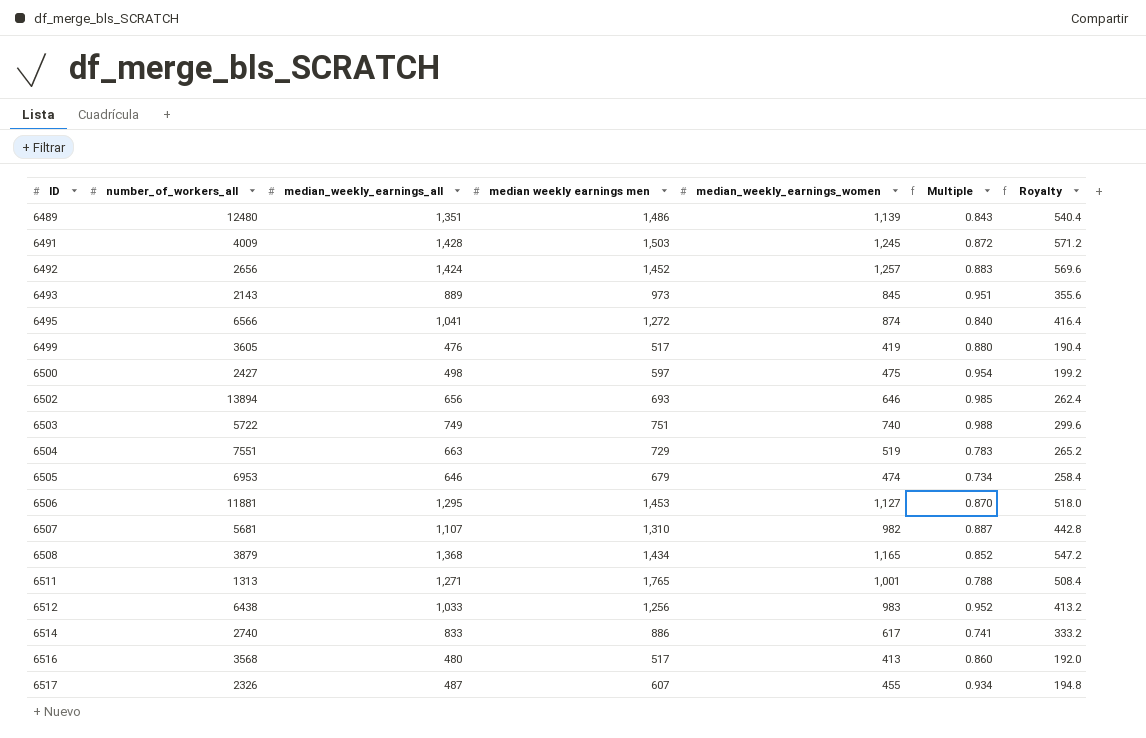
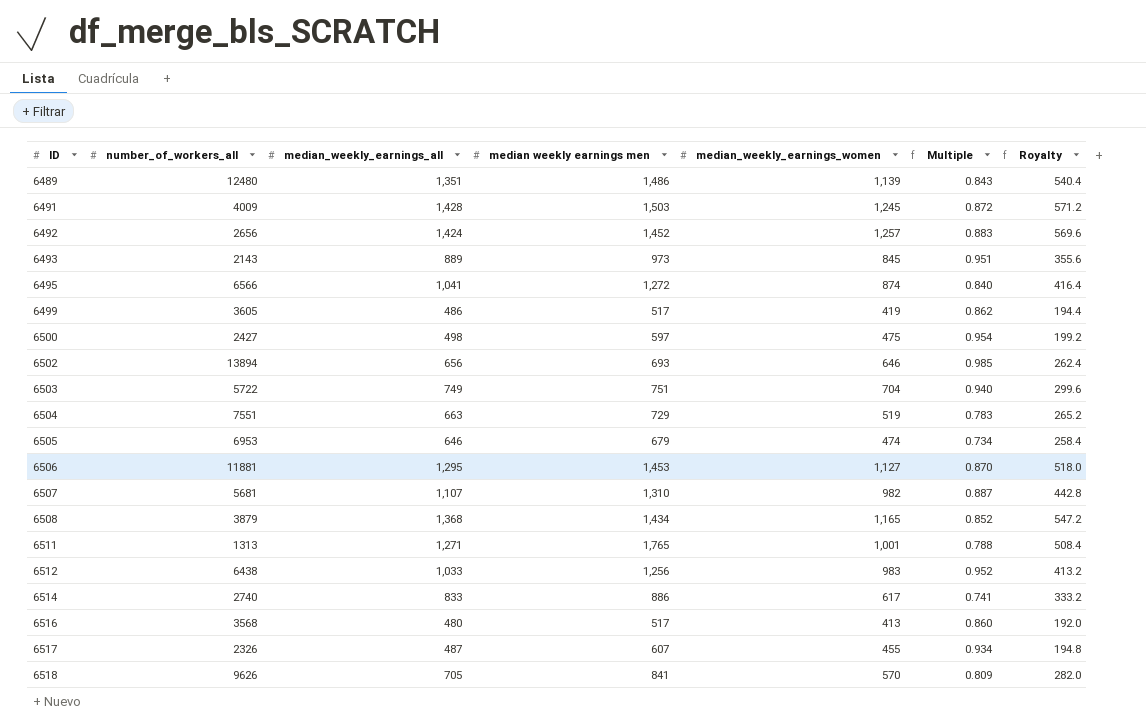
6499 | median_weekly_earnings_all: 476 -> 486
6499 | Multiple: 0.880 -> 0.862
6499 | Royalty: 190.4 -> 194.4
6503 | median_weekly_earnings_women: 740 -> 704
6503 | Multiple: 0.988 -> 0.940
row 6518: none -> 9626 | 705 | 841 | 570 | 0.809 | 282.0

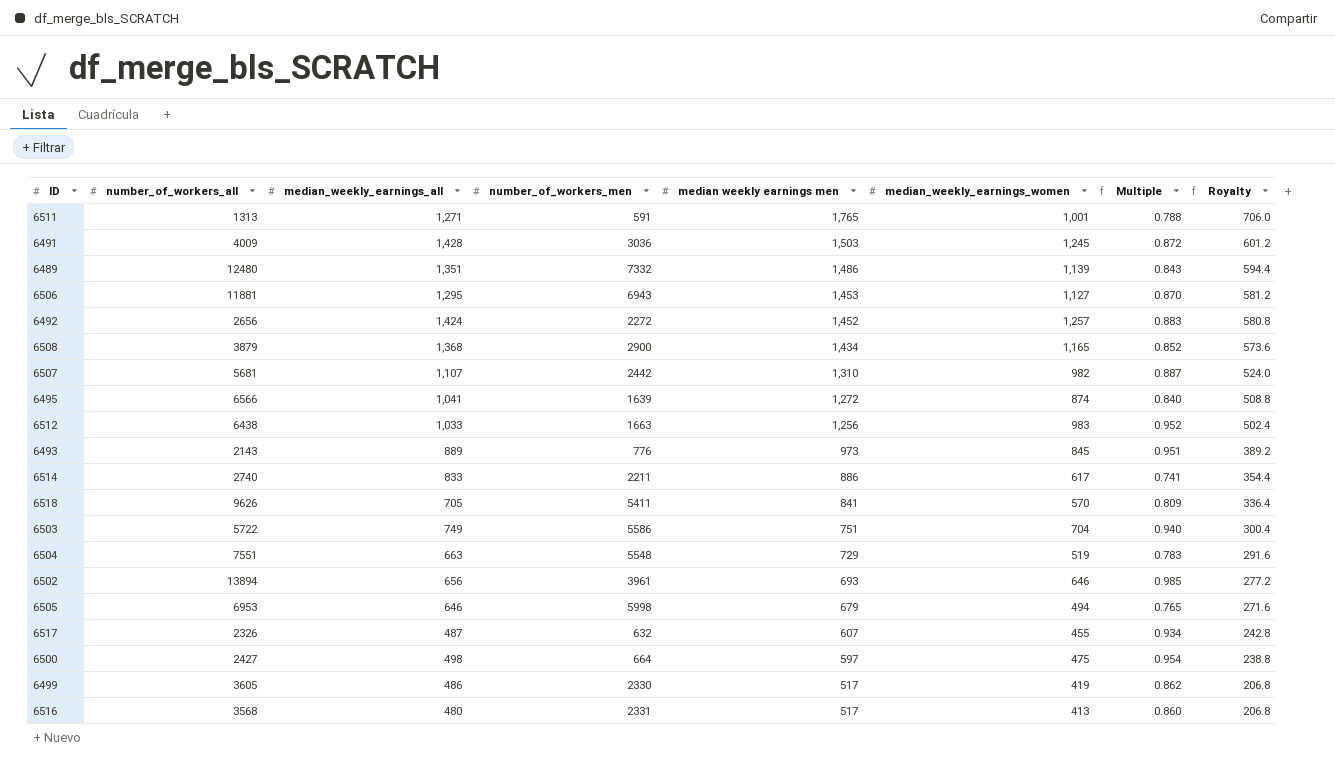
row order: ID ascending -> median weekly earnings men descending
column number_of_workers_men | position: none -> 4
column Royalty | formula: [median_weekly_earnings_all] * 0.4 -> [median weekly earnings men] * 0.4
6505 | median_weekly_earnings_women: 474 -> 494
6505 | Multiple: 0.734 -> 0.765

